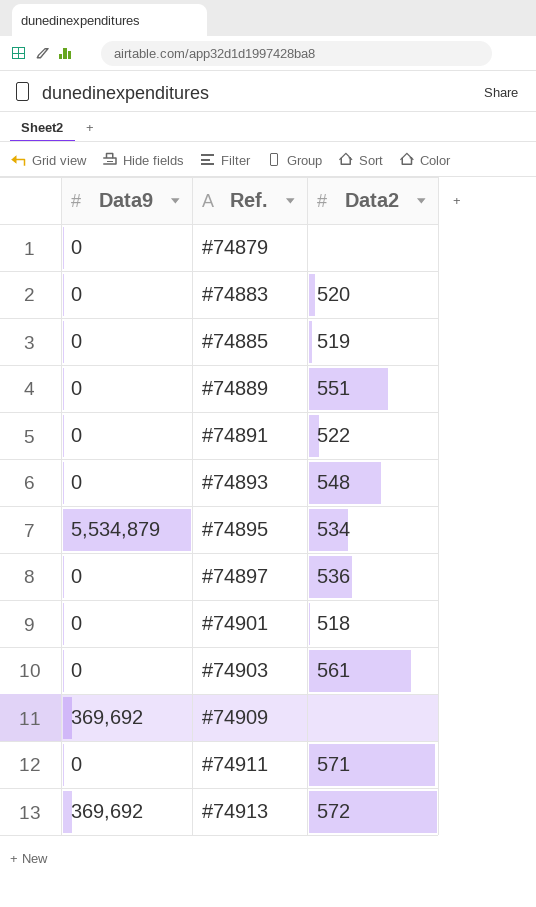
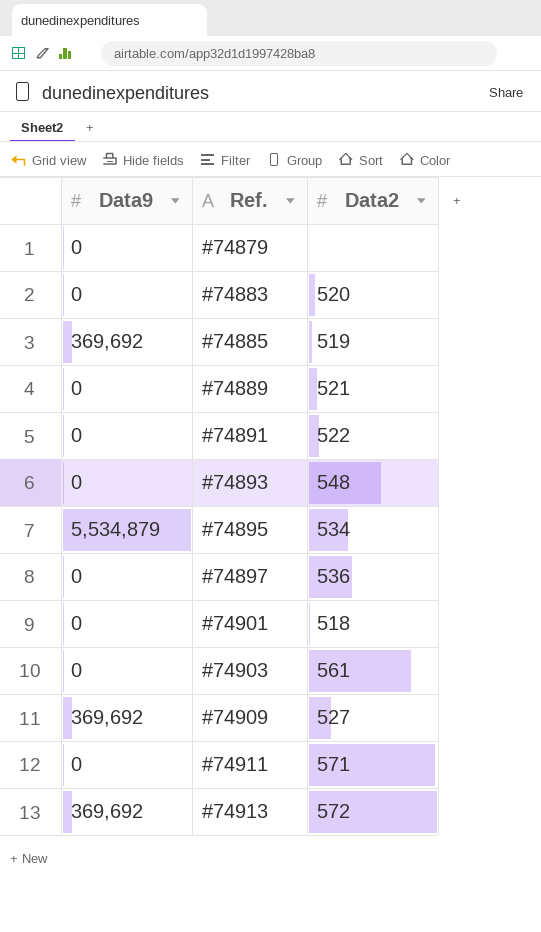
#74885 | Data9: 0 -> 369,692
#74889 | Data2: 551 -> 521
#74909 | Data2: none -> 527

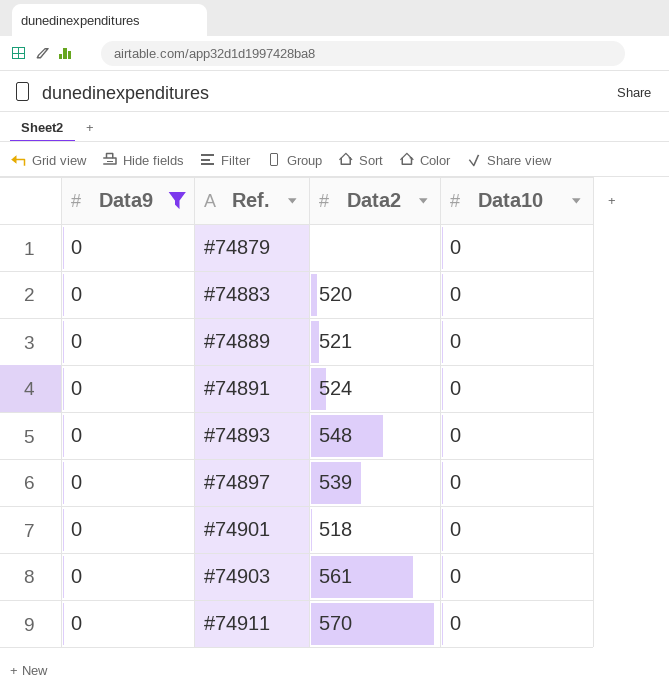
filter: none -> Data9 = 0
column Data10 | position: none -> 4
#74891 | Data2: 522 -> 524
#74897 | Data2: 536 -> 539
#74911 | Data2: 571 -> 570

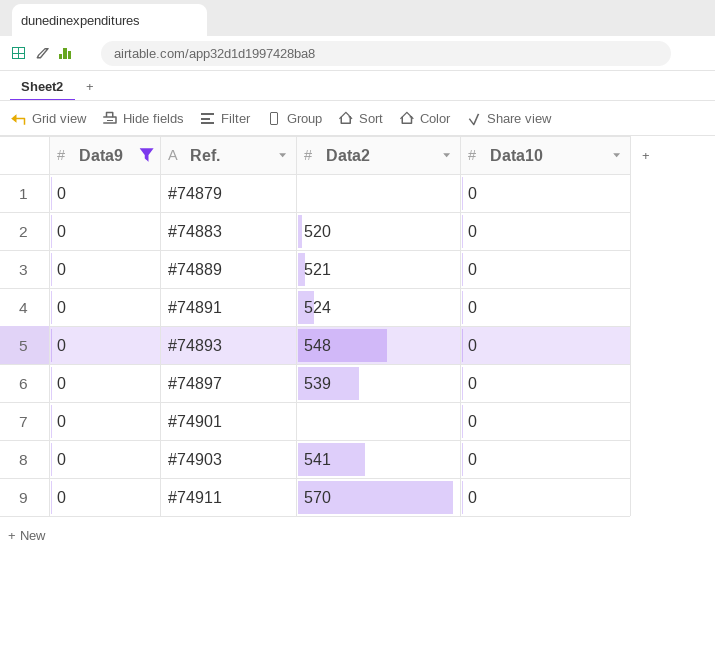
#74901 | Data2: 518 -> none
#74903 | Data2: 561 -> 541

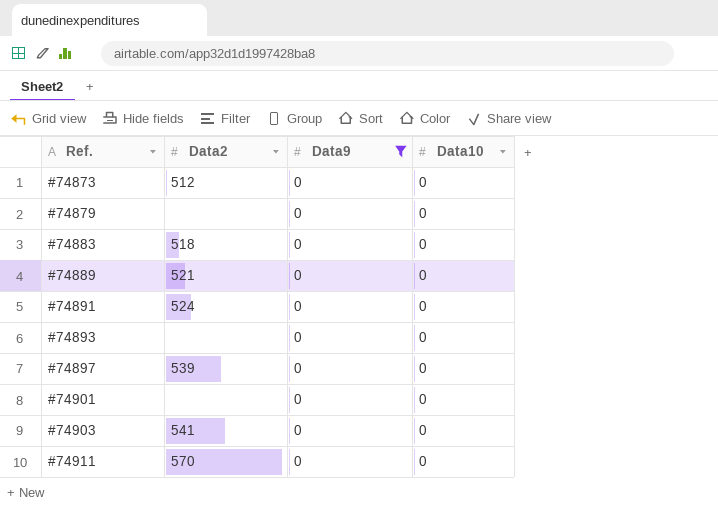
column Data9 | position: 1 -> 3
row #74873: none -> 512 | 0 | 0
#74883 | Data2: 520 -> 518
#74893 | Data2: 548 -> none

